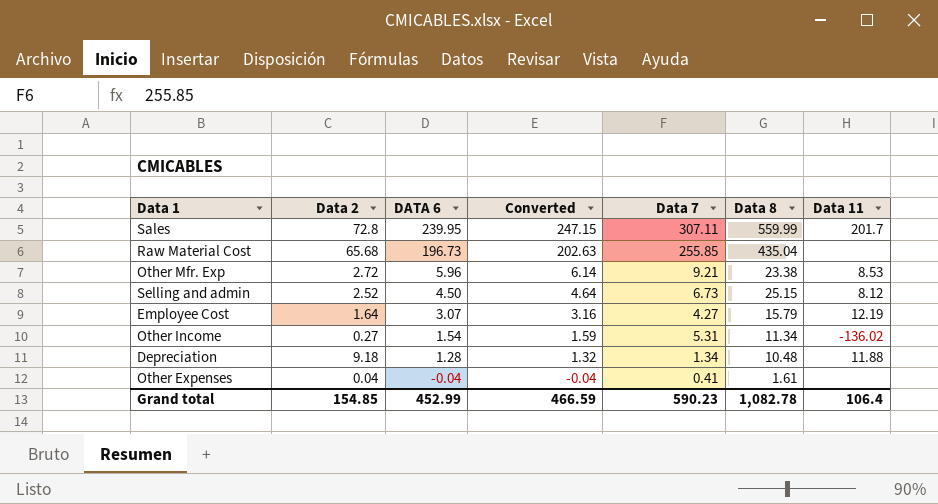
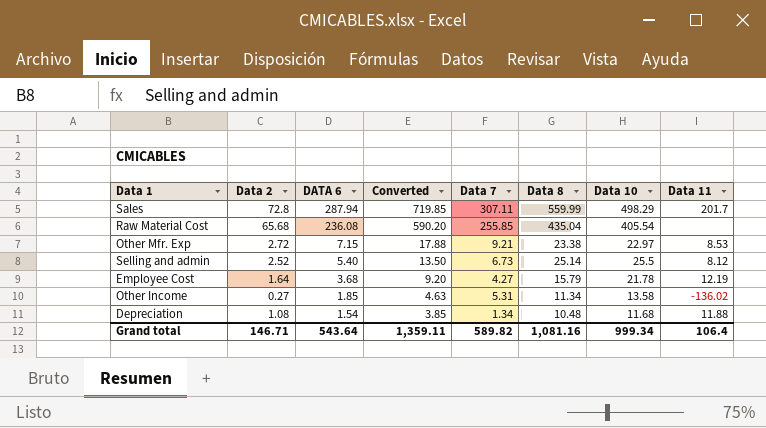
column Converted | formula: [DATA 6] * 1.03 -> [DATA 6] * 2.5
column Data 10 | position: none -> 7
row Other Expenses: 0.04 | -0.04 | -0.04 | 0.41 | 1.61 | none -> none
Sales | DATA 6: 239.95 -> 287.94
Raw Material Cost | DATA 6: 196.73 -> 236.08
Other Mfr. Exp | DATA 6: 5.96 -> 7.15
Selling and admin | DATA 6: 4.50 -> 5.40
Selling and admin | Data 8: 25.15 -> 25.14
Employee Cost | DATA 6: 3.07 -> 3.68
Other Income | DATA 6: 1.54 -> 1.85
Depreciation | Data 2: 9.18 -> 1.08
Depreciation | DATA 6: 1.28 -> 1.54
Grand total | Data 2: 154.85 -> 146.71
Grand total | DATA 6: 452.99 -> 543.64
Grand total | Converted: 466.59 -> 1,359.11
Grand total | Data 7: 590.23 -> 589.82
Grand total | Data 8: 1,082.78 -> 1,081.16

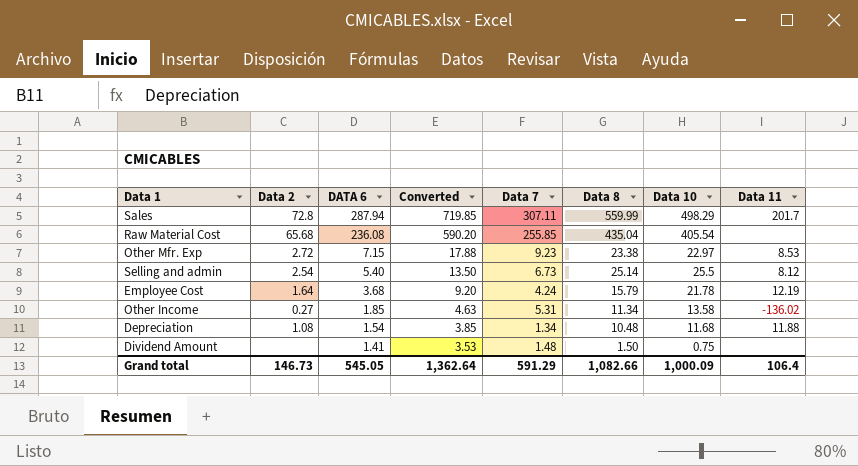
Other Mfr. Exp | Data 7: 9.21 -> 9.23
Selling and admin | Data 2: 2.52 -> 2.54
Employee Cost | Data 7: 4.27 -> 4.24
row Dividend Amount: none -> none | 1.41 | 3.53 | 1.48 | 1.50 | 0.75 | none
Grand total | Data 2: 146.71 -> 146.73
Grand total | DATA 6: 543.64 -> 545.05
Grand total | Converted: 1,359.11 -> 1,362.64
Grand total | Data 7: 589.82 -> 591.29
Grand total | Data 8: 1,081.16 -> 1,082.66
Grand total | Data 10: 999.34 -> 1,000.09

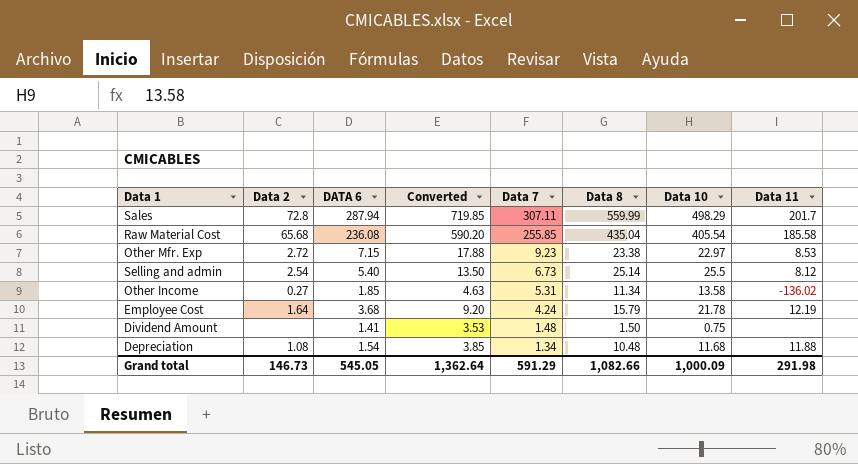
row order: DATA 6 descending -> Data 7 descending
Raw Material Cost | Data 11: none -> 185.58
Grand total | Data 11: 106.4 -> 291.98

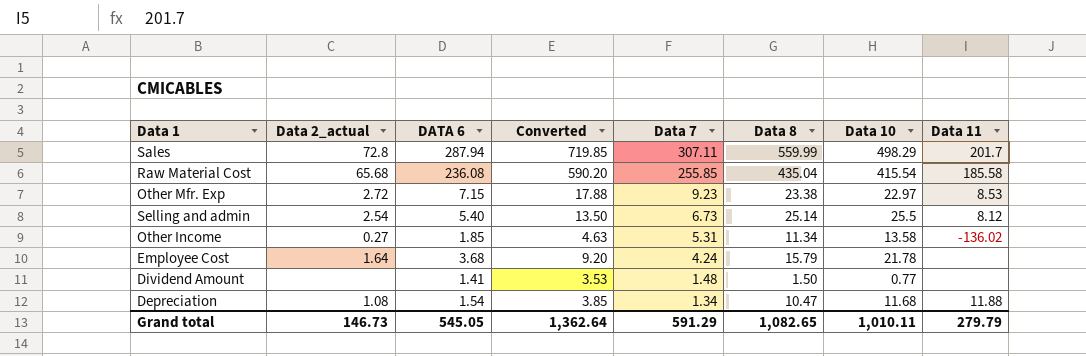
column name: Data 2 -> Data 2_actual
Raw Material Cost | Data 10: 405.54 -> 415.54
Employee Cost | Data 11: 12.19 -> none
Dividend Amount | Data 10: 0.75 -> 0.77
Depreciation | Data 8: 10.48 -> 10.47
Grand total | Data 8: 1,082.66 -> 1,082.65
Grand total | Data 10: 1,000.09 -> 1,010.11
Grand total | Data 11: 291.98 -> 279.79

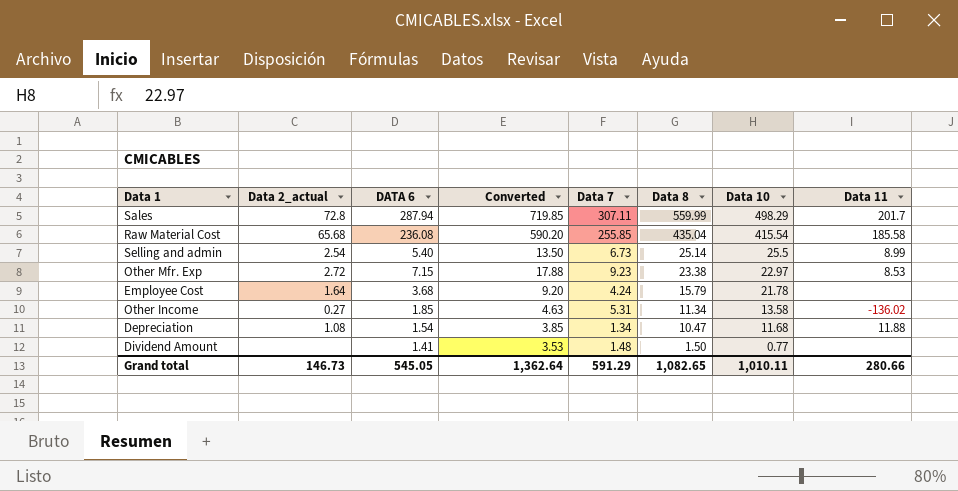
row order: Data 7 descending -> Data 8 descending
Selling and admin | Data 11: 8.12 -> 8.99
Grand total | Data 11: 279.79 -> 280.66

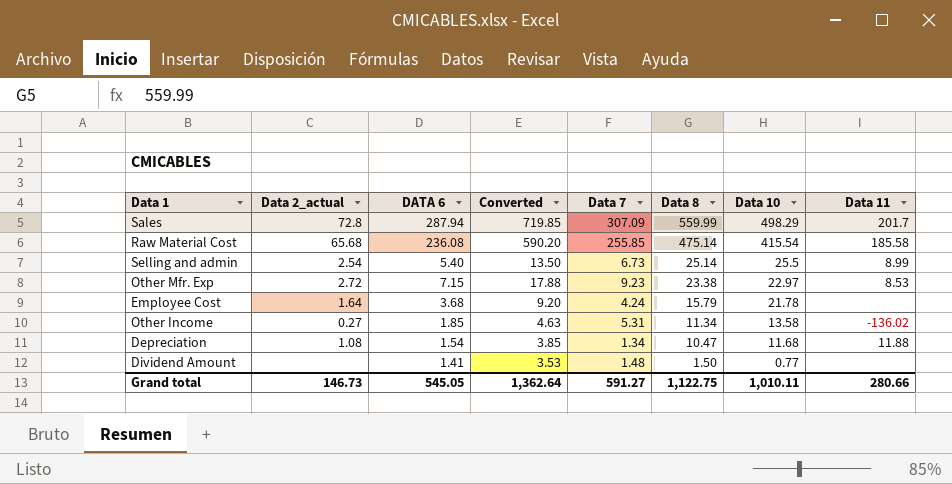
Sales | Data 7: 307.11 -> 307.09
Raw Material Cost | Data 8: 435.04 -> 475.14
Grand total | Data 7: 591.29 -> 591.27
Grand total | Data 8: 1,082.65 -> 1,122.75

